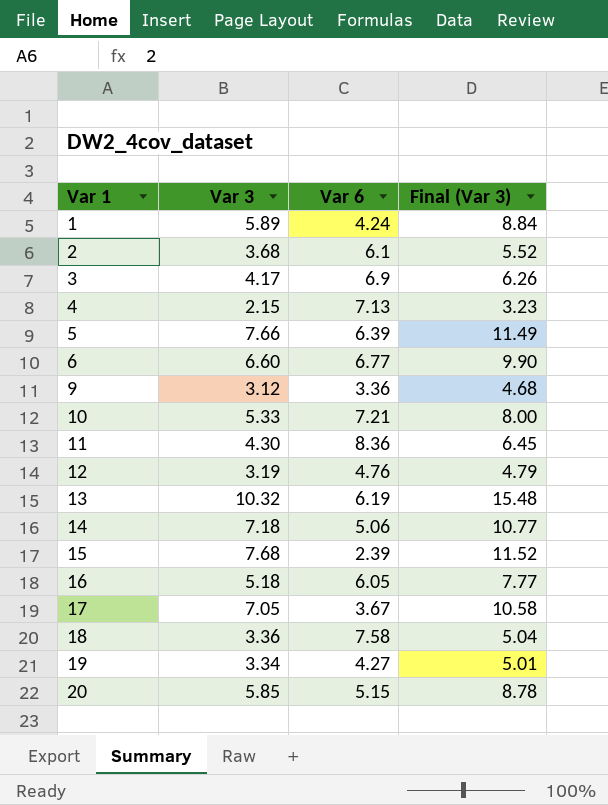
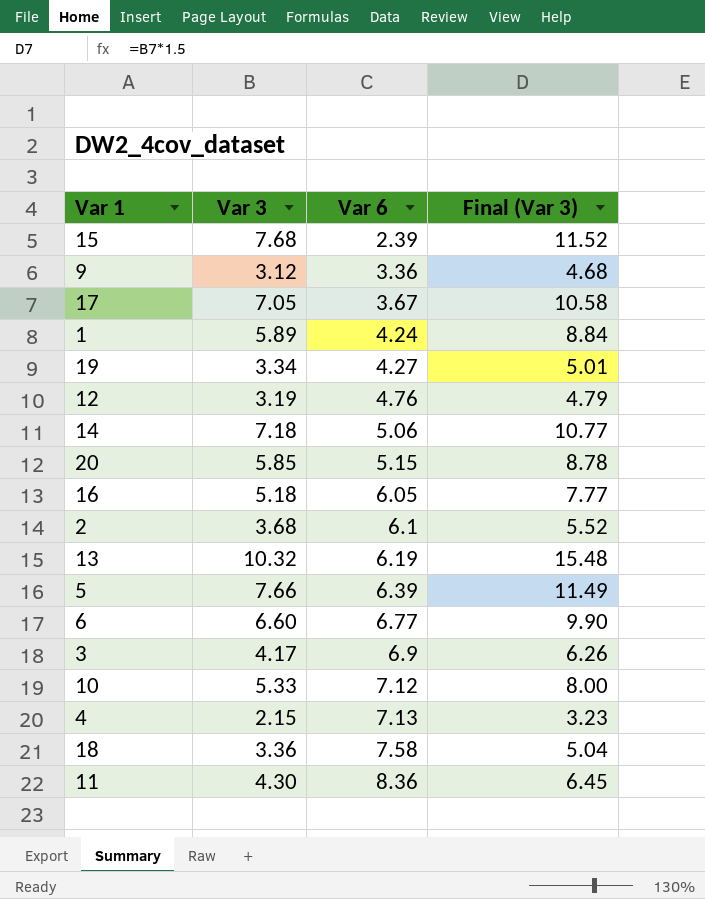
row order: Var 1 ascending -> Var 6 ascending
10 | Var 6: 7.21 -> 7.12

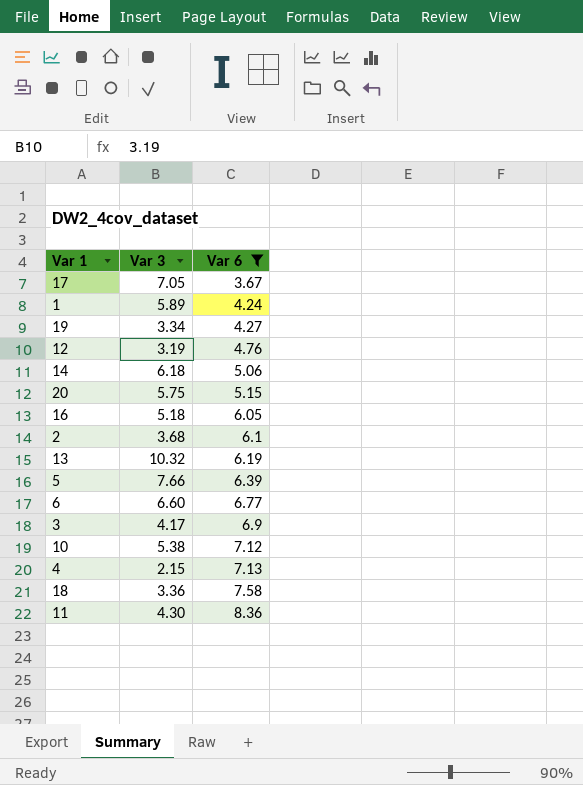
filter: none -> Var 6 >= 3.67
column Final (Var 3) | formula: [Var 3] * 1.5 -> none
14 | Var 3: 7.18 -> 6.18
20 | Var 3: 5.85 -> 5.75
10 | Var 3: 5.33 -> 5.38

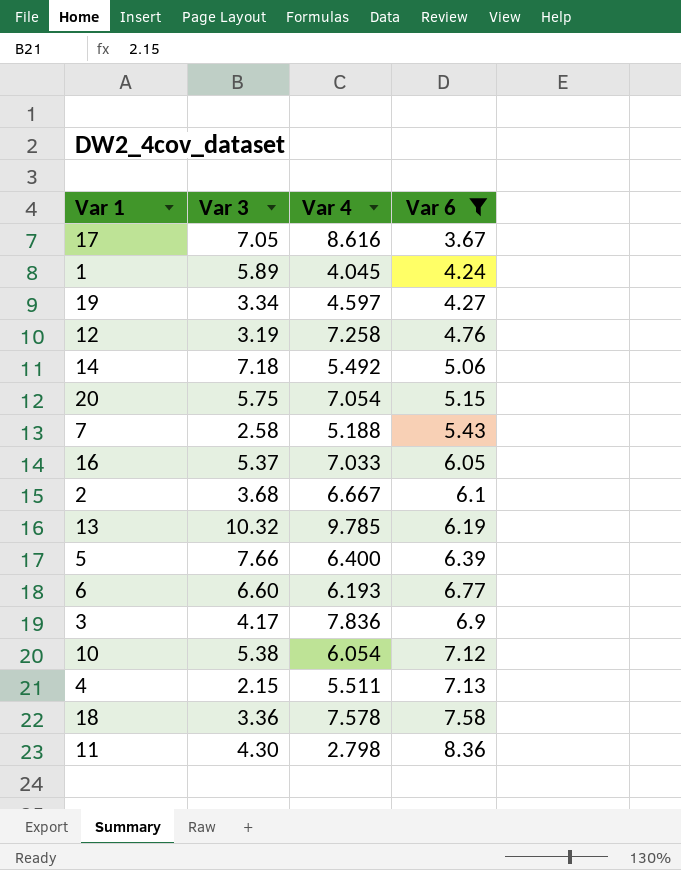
column Var 4 | position: none -> 3
14 | Var 3: 6.18 -> 7.18
row 7: none -> 2.58 | 5.188 | 5.43
16 | Var 3: 5.18 -> 5.37

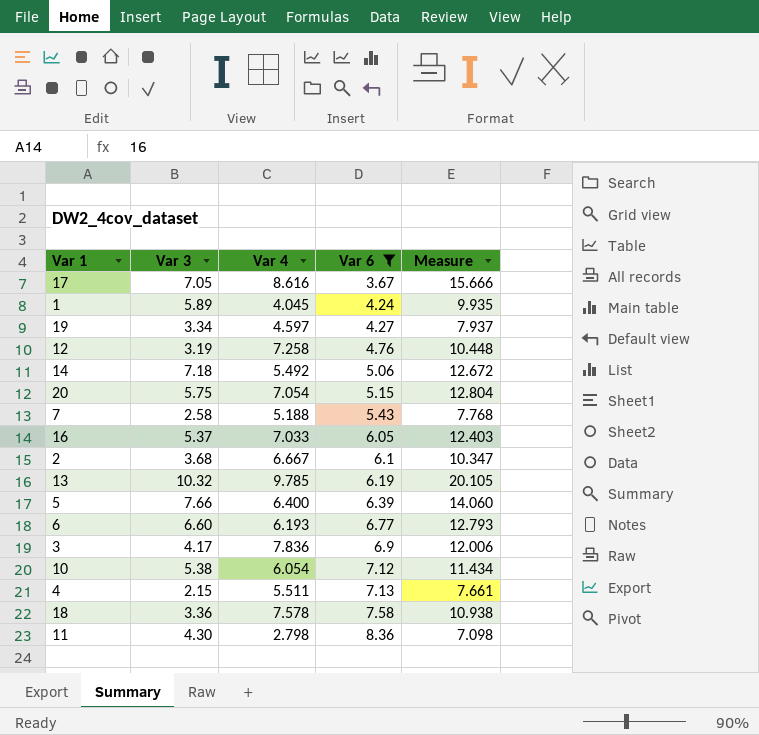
column Measure | formula: none -> [Var 3] + [Var 4]

